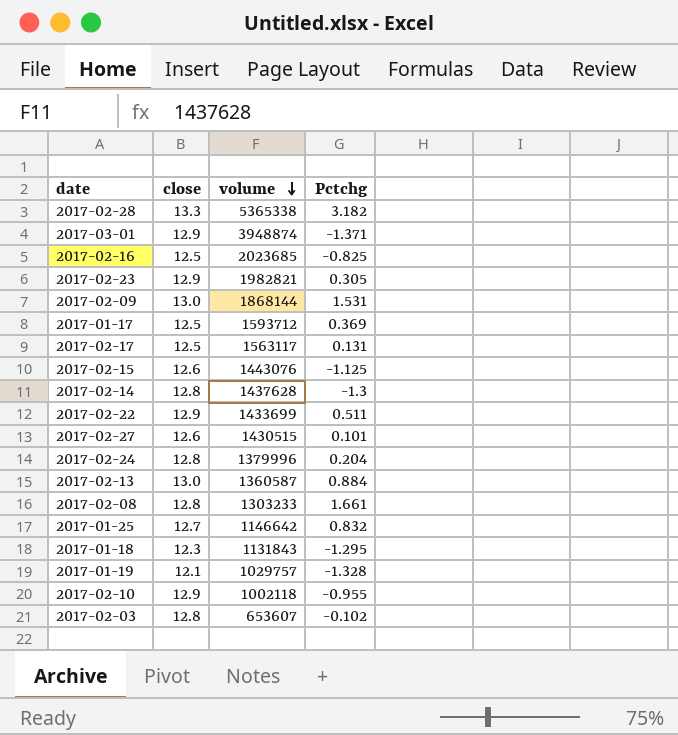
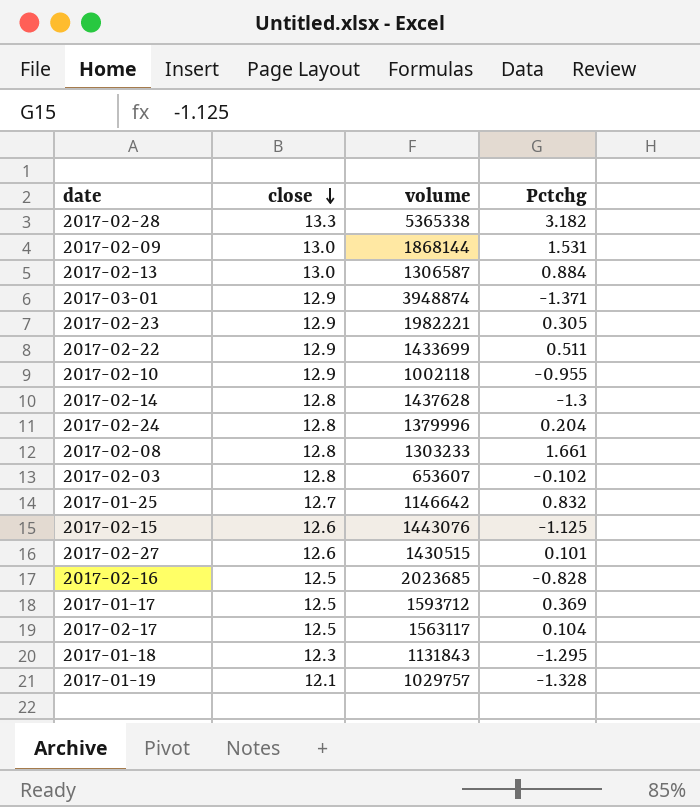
row order: volume descending -> close descending
2017-02-13 | volume: 1360587 -> 1306587
2017-02-23 | volume: 1982821 -> 1982221
2017-02-16 | Pctchg: -0.825 -> -0.828
2017-02-17 | Pctchg: 0.131 -> 0.104

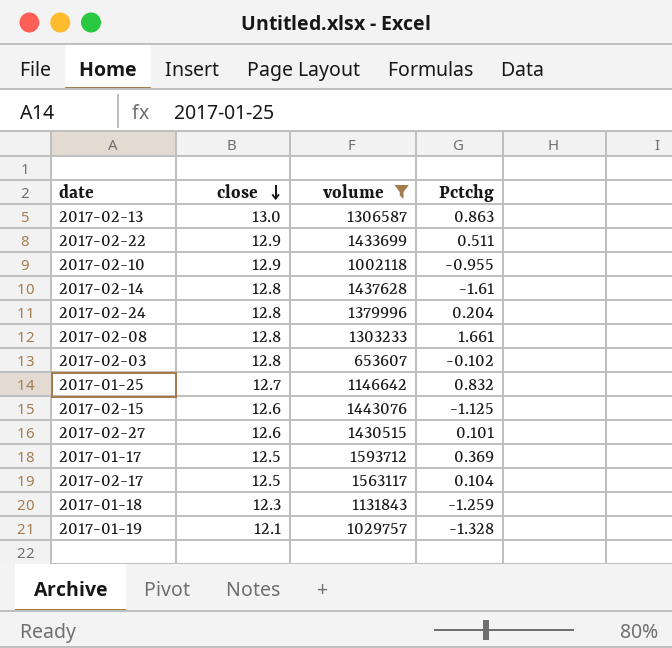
filter: none -> volume <= 1593712
2017-02-13 | Pctchg: 0.884 -> 0.863
2017-02-14 | Pctchg: -1.3 -> -1.61
2017-01-18 | Pctchg: -1.295 -> -1.259

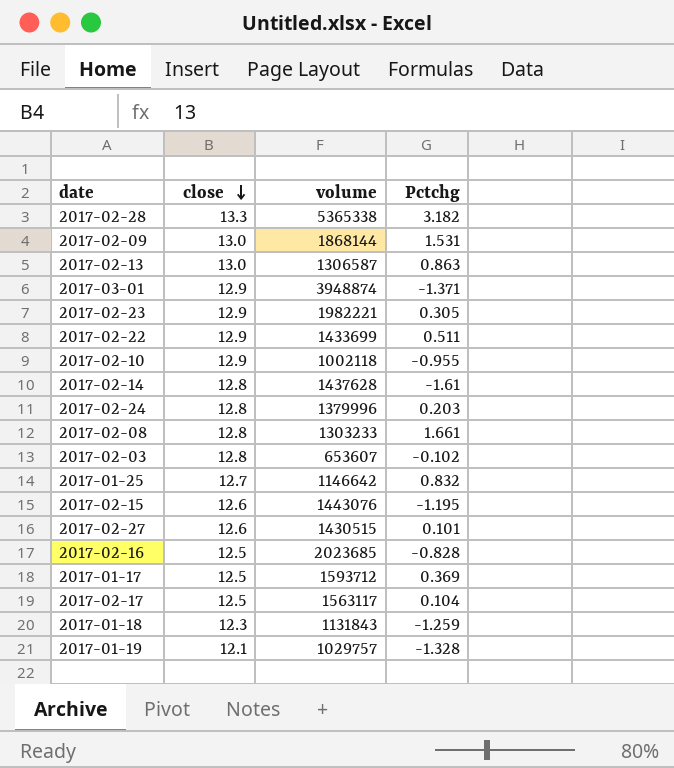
filter: volume <= 1593712 -> none
2017-02-24 | Pctchg: 0.204 -> 0.203
2017-02-15 | Pctchg: -1.125 -> -1.195

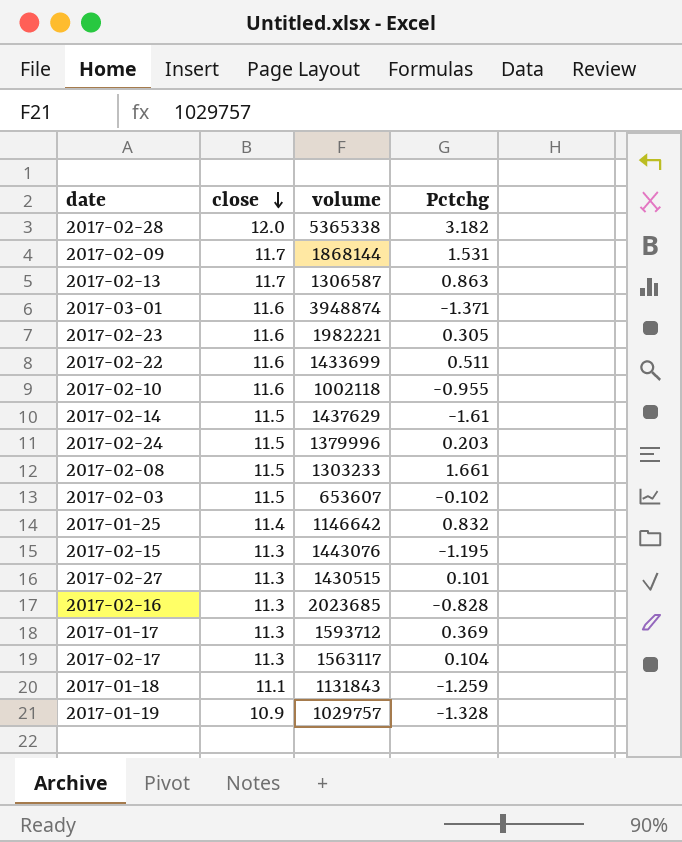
2017-02-28 | close: 13.3 -> 12.0
2017-02-09 | close: 13.0 -> 11.7
2017-02-13 | close: 13.0 -> 11.7
2017-03-01 | close: 12.9 -> 11.6
2017-02-23 | close: 12.9 -> 11.6
2017-02-22 | close: 12.9 -> 11.6
2017-02-10 | close: 12.9 -> 11.6
2017-02-14 | close: 12.8 -> 11.5
2017-02-14 | volume: 1437628 -> 1437629
2017-02-24 | close: 12.8 -> 11.5
2017-02-08 | close: 12.8 -> 11.5
2017-02-03 | close: 12.8 -> 11.5
2017-01-25 | close: 12.7 -> 11.4
2017-02-15 | close: 12.6 -> 11.3
2017-02-27 | close: 12.6 -> 11.3
2017-02-16 | close: 12.5 -> 11.3
2017-01-17 | close: 12.5 -> 11.3
2017-02-17 | close: 12.5 -> 11.3
2017-01-18 | close: 12.3 -> 11.1
2017-01-19 | close: 12.1 -> 10.9

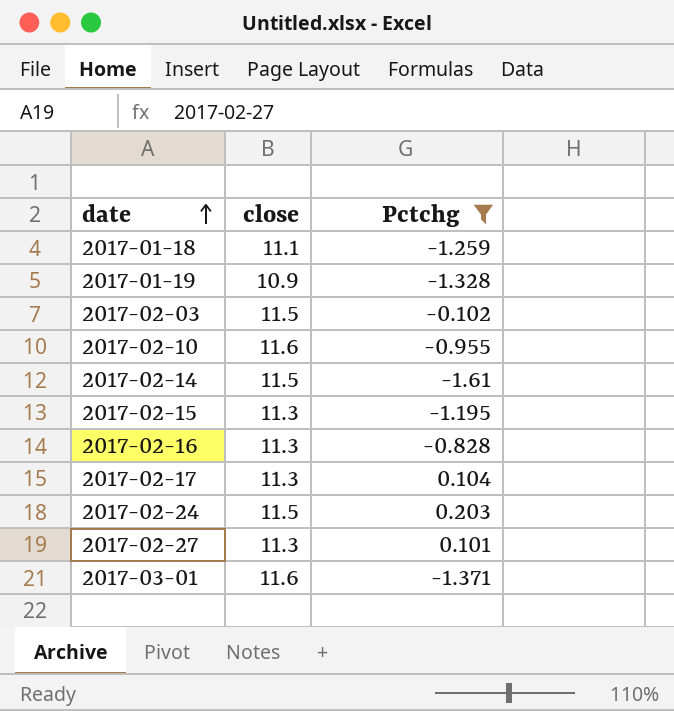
filter: none -> Pctchg <= 0.203
row order: close descending -> date ascending
column volume | position: 3 -> none

